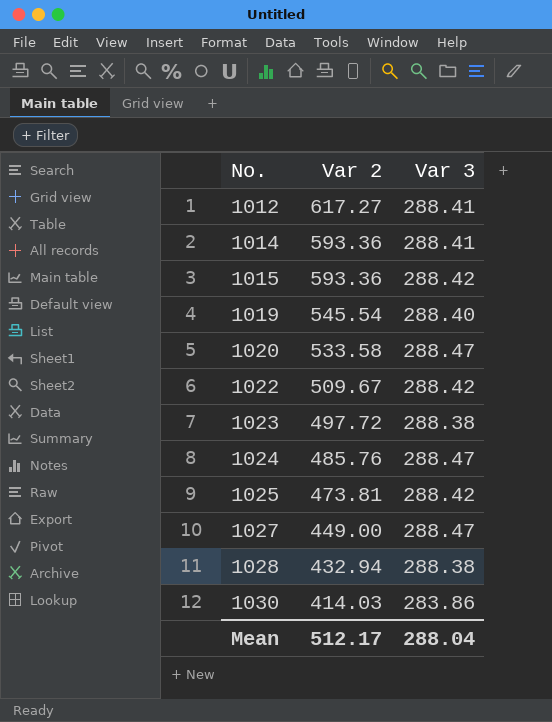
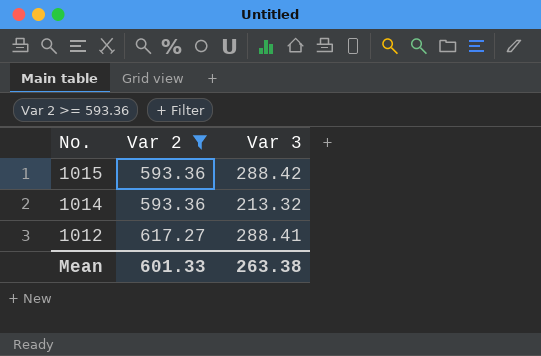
filter: none -> Var 2 >= 593.36
row order: No. ascending -> No. descending
1014 | Var 3: 288.41 -> 213.32
Mean | Var 2: 512.17 -> 601.33
Mean | Var 3: 288.04 -> 263.38

